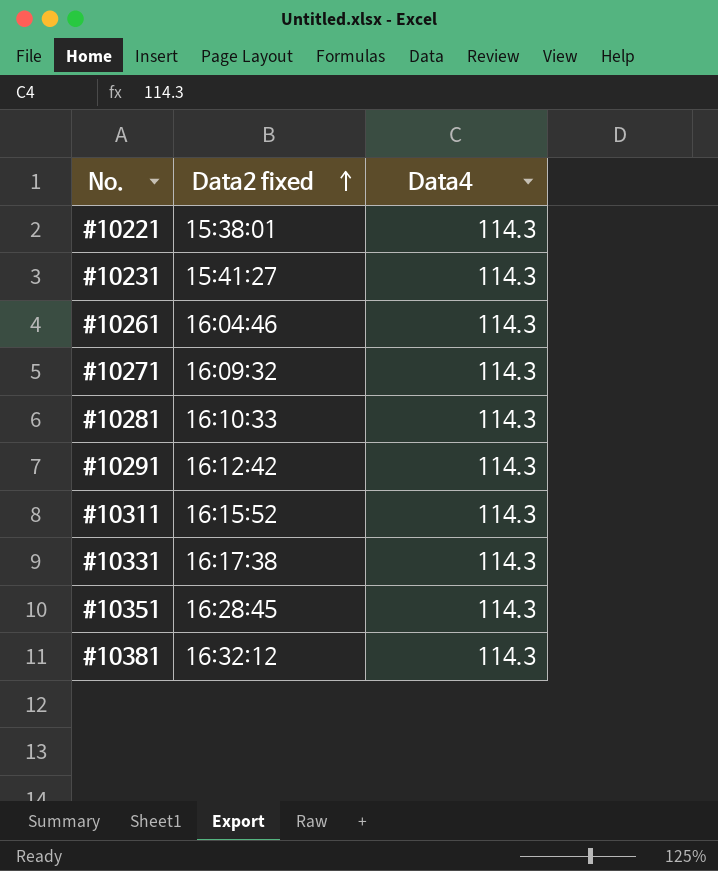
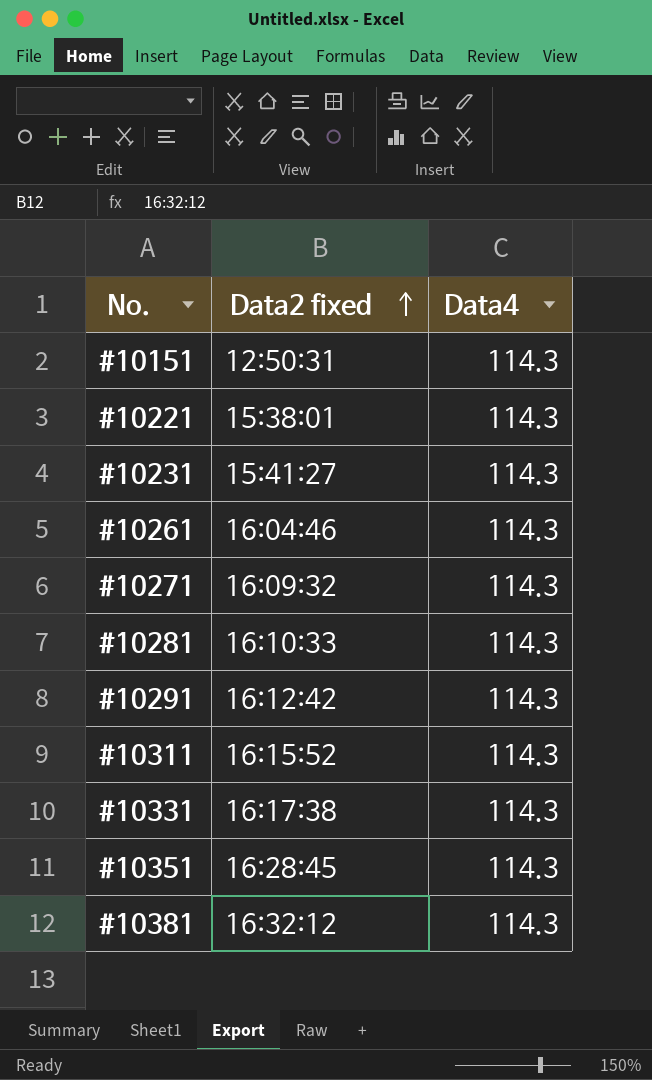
row #10151: none -> 12:50:31 | 114.3

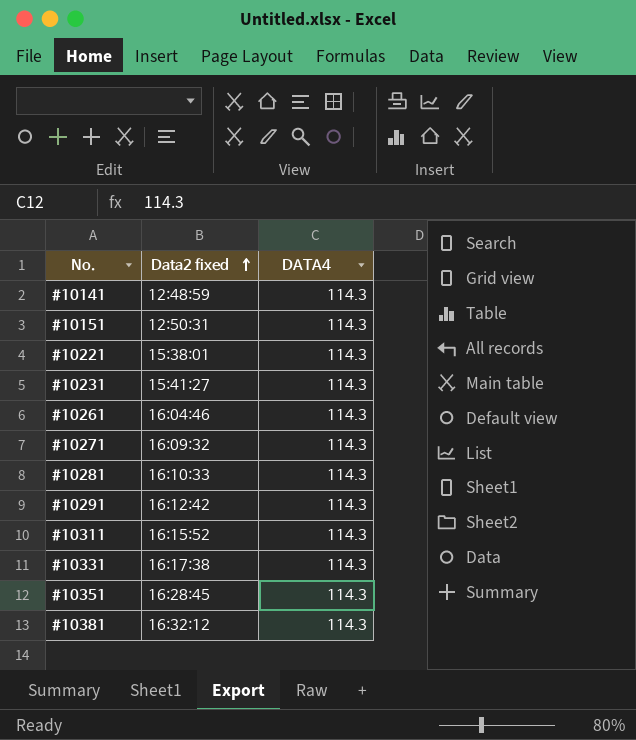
column name: Data4 -> DATA4
row #10141: none -> 12:48:59 | 114.3

